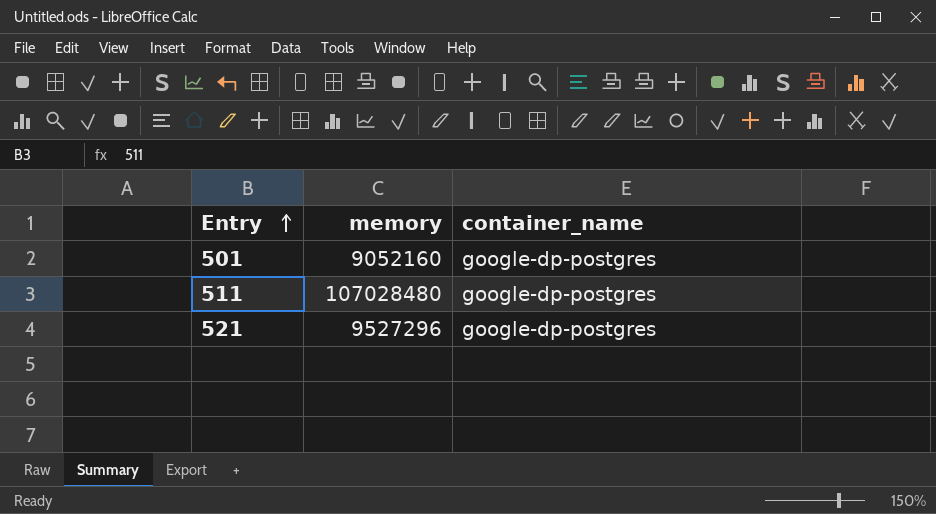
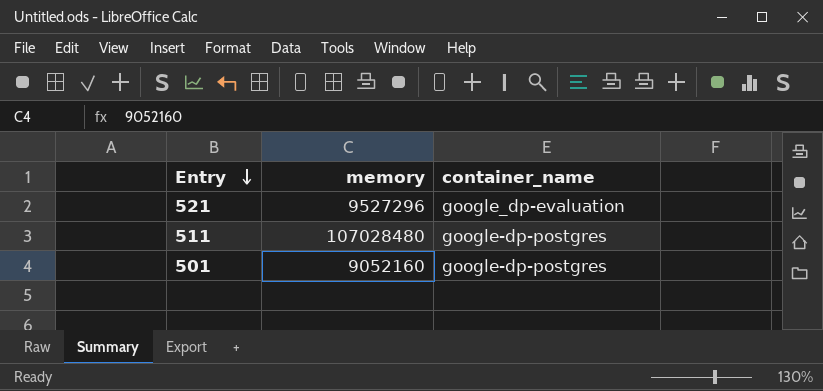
row order: Entry ascending -> Entry descending
521 | container_name: google-dp-postgres -> google_dp-evaluation

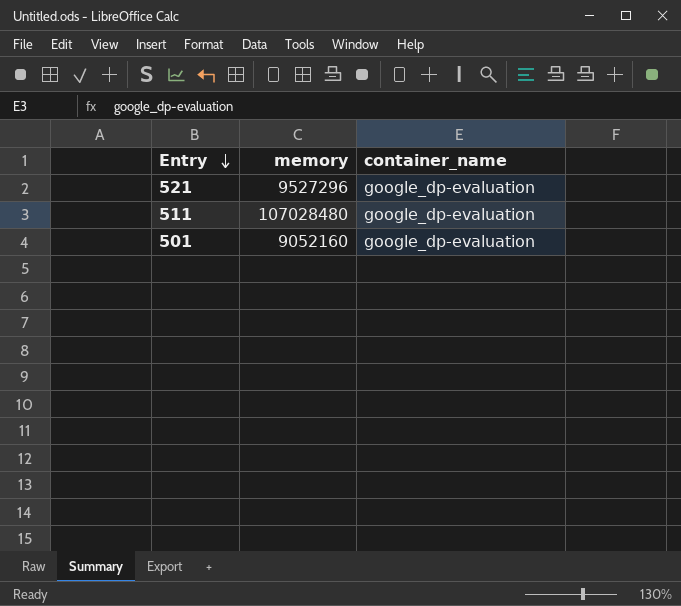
511 | container_name: google-dp-postgres -> google_dp-evaluation
501 | container_name: google-dp-postgres -> google_dp-evaluation

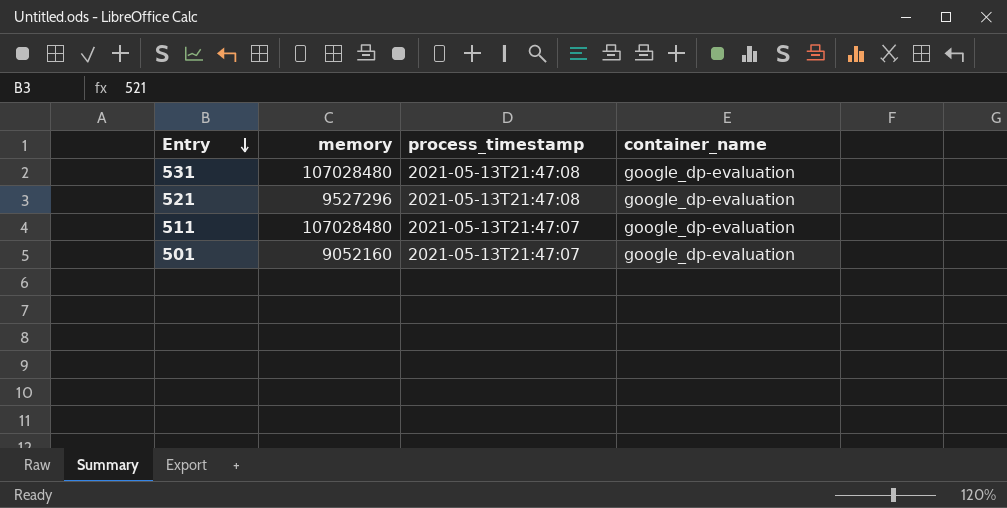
column process_timestamp | position: none -> 3
row 531: none -> 107028480 | 2021-05-13T21:47:08 | google_dp-evaluation

